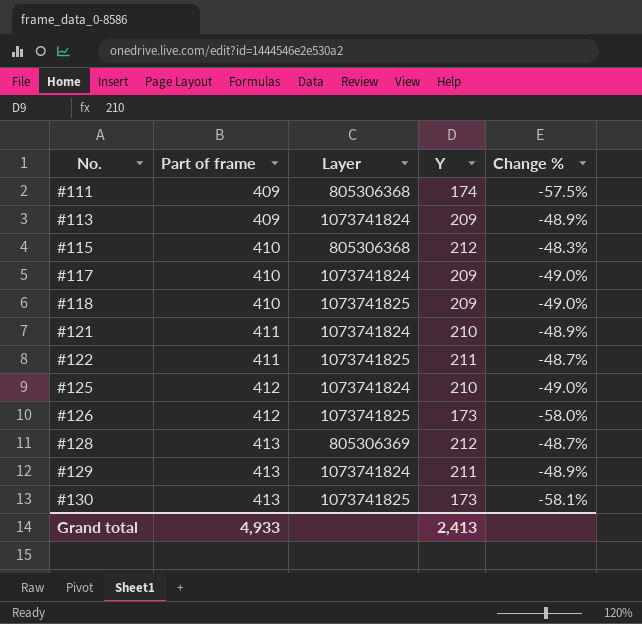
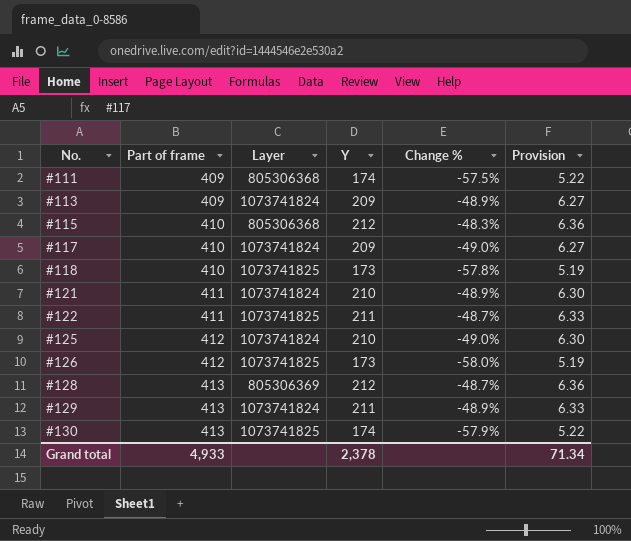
column Provision | formula: none -> [Y] * 0.03
#118 | Y: 209 -> 173
#118 | Change %: -49.0% -> -57.8%
#130 | Y: 173 -> 174
#130 | Change %: -58.1% -> -57.9%
Grand total | Y: 2,413 -> 2,378

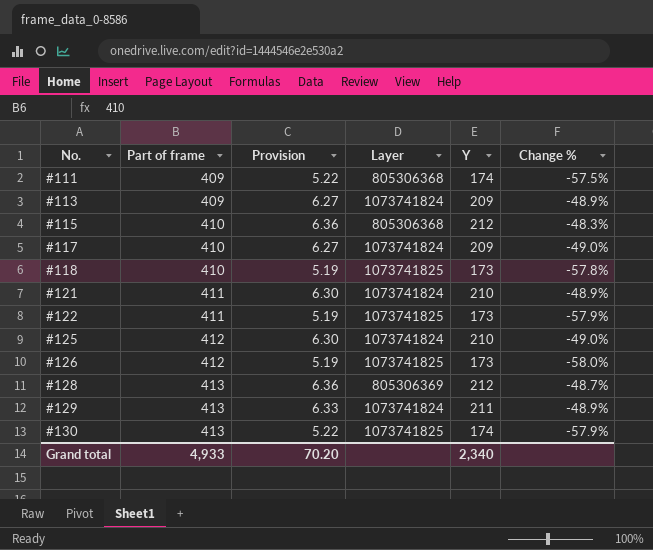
column Provision | position: 6 -> 3
#122 | Provision: 6.33 -> 5.19
#122 | Y: 211 -> 173
#122 | Change %: -48.7% -> -57.9%
Grand total | Provision: 71.34 -> 70.20
Grand total | Y: 2,378 -> 2,340

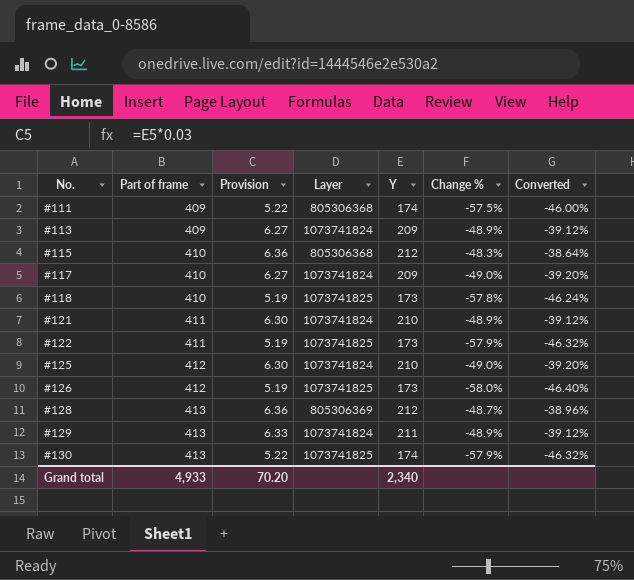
column Converted | formula: none -> [Change %] * 0.8

